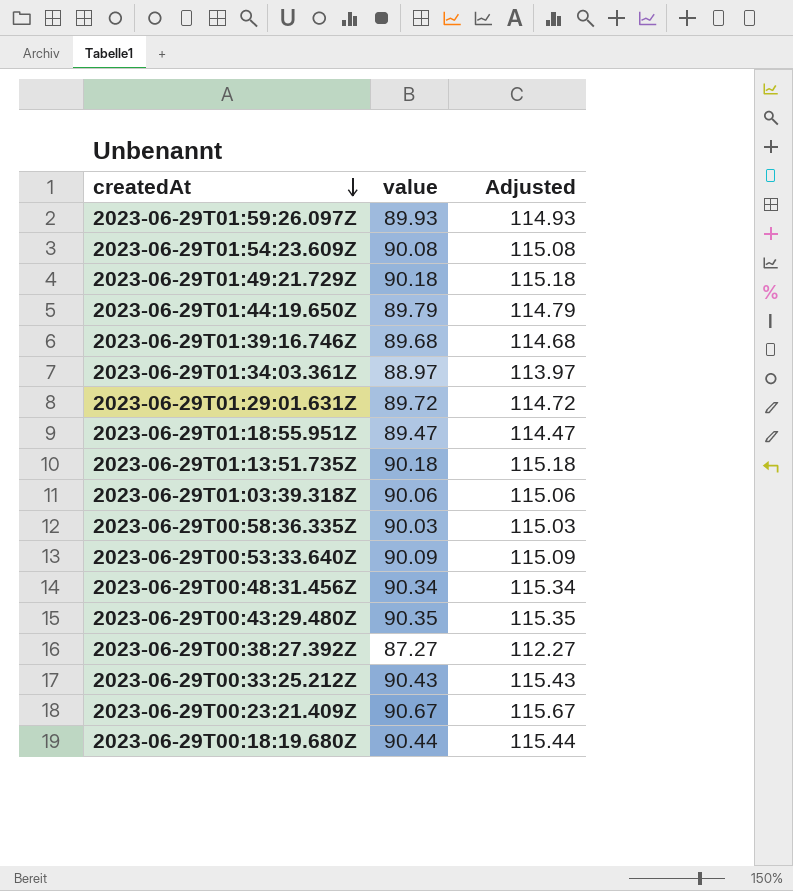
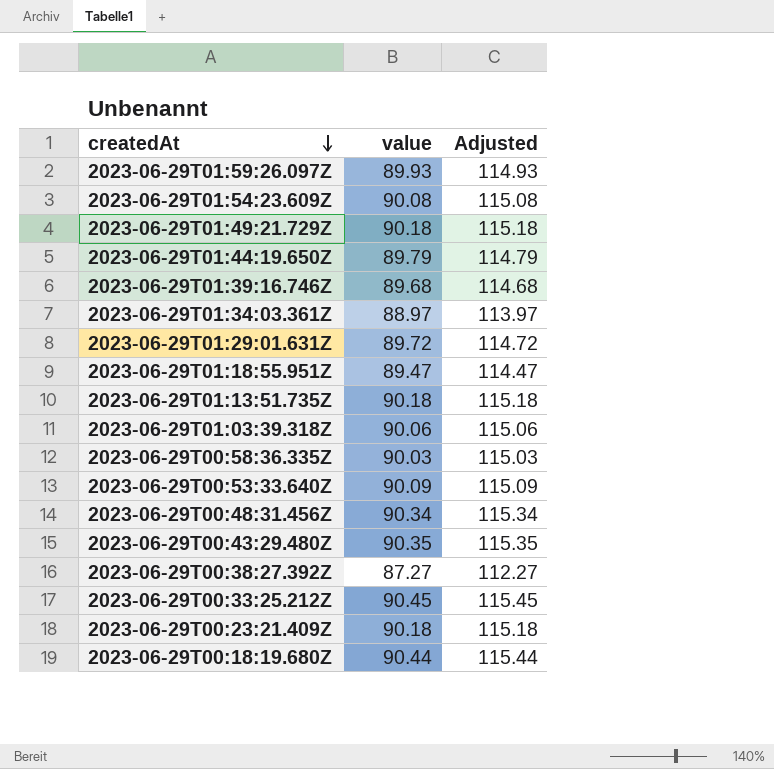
2023-06-29T00:33:25.212Z | value: 90.43 -> 90.45
2023-06-29T00:33:25.212Z | Adjusted: 115.43 -> 115.45
2023-06-29T00:23:21.409Z | value: 90.67 -> 90.18
2023-06-29T00:23:21.409Z | Adjusted: 115.67 -> 115.18

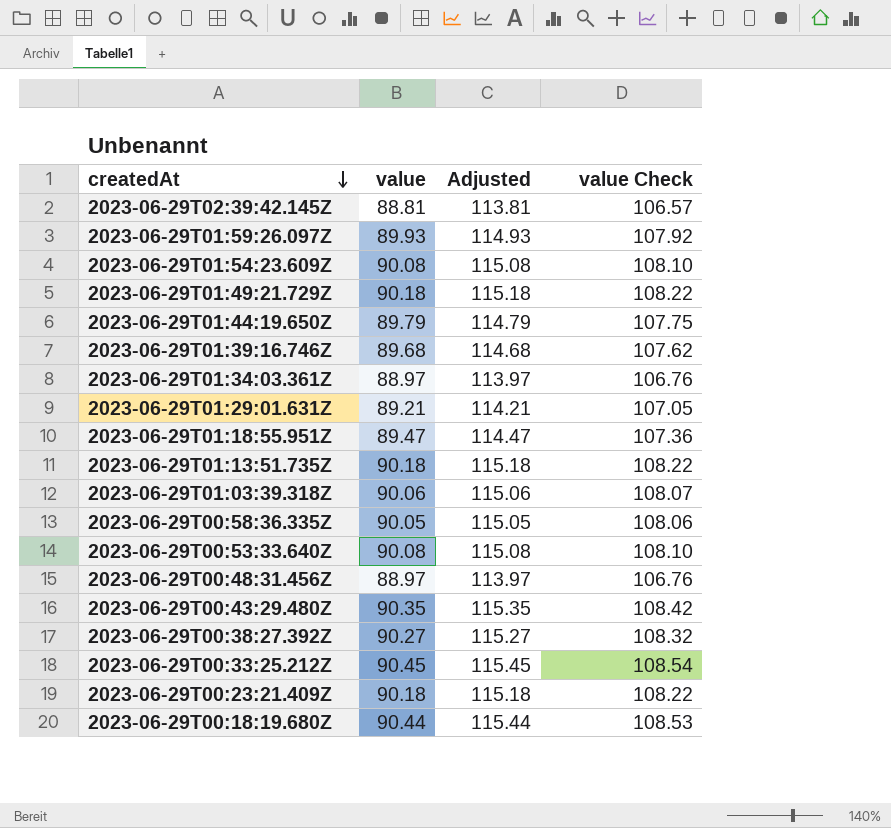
column value Check | formula: none -> [value] * 1.2
row 2023-06-29T02:39:42.145Z: none -> 88.81 | 113.81 | 106.57
2023-06-29T01:29:01.631Z | value: 89.72 -> 89.21
2023-06-29T01:29:01.631Z | Adjusted: 114.72 -> 114.21
2023-06-29T00:58:36.335Z | value: 90.03 -> 90.05
2023-06-29T00:58:36.335Z | Adjusted: 115.03 -> 115.05
2023-06-29T00:53:33.640Z | value: 90.09 -> 90.08
2023-06-29T00:53:33.640Z | Adjusted: 115.09 -> 115.08
2023-06-29T00:48:31.456Z | value: 90.34 -> 88.97
2023-06-29T00:48:31.456Z | Adjusted: 115.34 -> 113.97
2023-06-29T00:38:27.392Z | value: 87.27 -> 90.27
2023-06-29T00:38:27.392Z | Adjusted: 112.27 -> 115.27

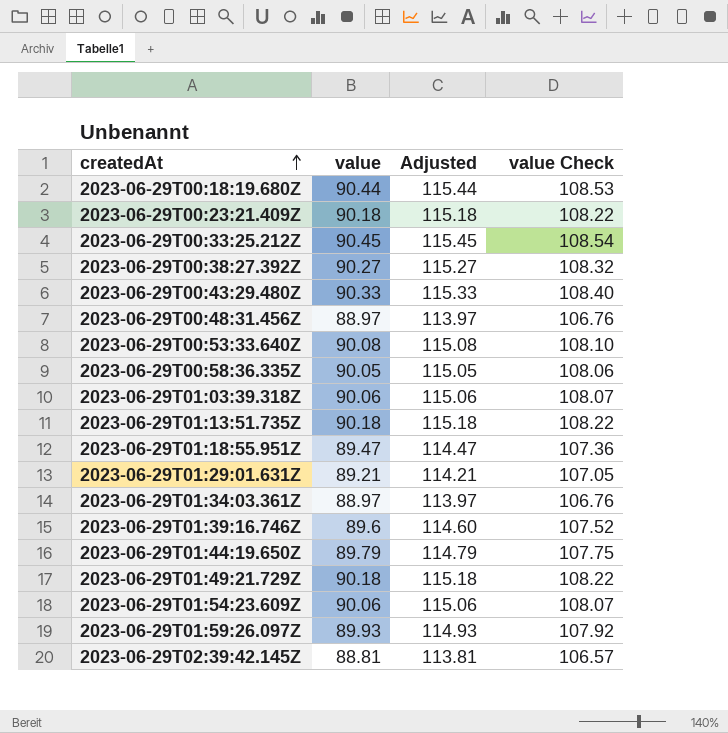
row order: createdAt descending -> createdAt ascending
2023-06-29T00:43:29.480Z | value: 90.35 -> 90.33
2023-06-29T00:43:29.480Z | Adjusted: 115.35 -> 115.33
2023-06-29T00:43:29.480Z | value Check: 108.42 -> 108.40
2023-06-29T01:39:16.746Z | value: 89.68 -> 89.6
2023-06-29T01:39:16.746Z | Adjusted: 114.68 -> 114.60
2023-06-29T01:39:16.746Z | value Check: 107.62 -> 107.52
2023-06-29T01:54:23.609Z | value: 90.08 -> 90.06
2023-06-29T01:54:23.609Z | Adjusted: 115.08 -> 115.06
2023-06-29T01:54:23.609Z | value Check: 108.10 -> 108.07

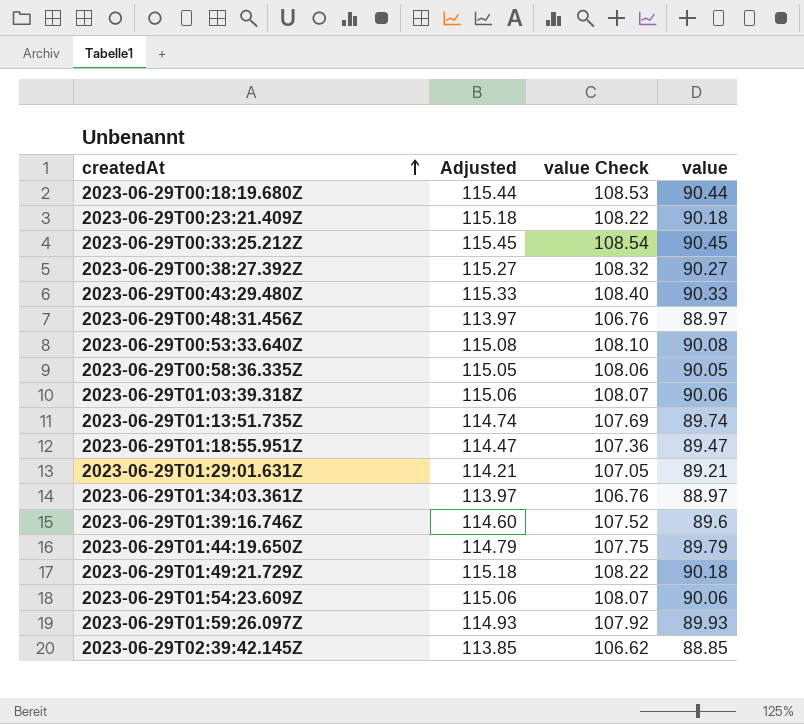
column value | position: 2 -> 4
2023-06-29T01:13:51.735Z | Adjusted: 115.18 -> 114.74
2023-06-29T01:13:51.735Z | value Check: 108.22 -> 107.69
2023-06-29T01:13:51.735Z | value: 90.18 -> 89.74
2023-06-29T02:39:42.145Z | Adjusted: 113.81 -> 113.85
2023-06-29T02:39:42.145Z | value Check: 106.57 -> 106.62
2023-06-29T02:39:42.145Z | value: 88.81 -> 88.85

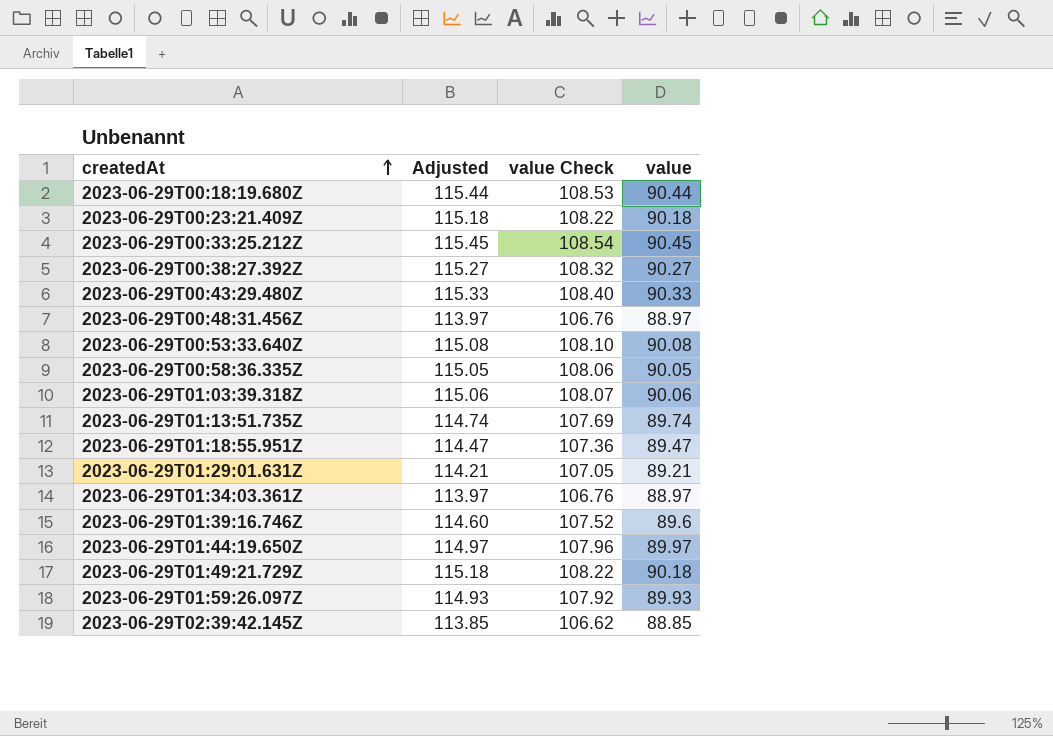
row 2023-06-29T01:54:23.609Z: 115.06 | 108.07 | 90.06 -> none
2023-06-29T01:44:19.650Z | Adjusted: 114.79 -> 114.97
2023-06-29T01:44:19.650Z | value Check: 107.75 -> 107.96
2023-06-29T01:44:19.650Z | value: 89.79 -> 89.97

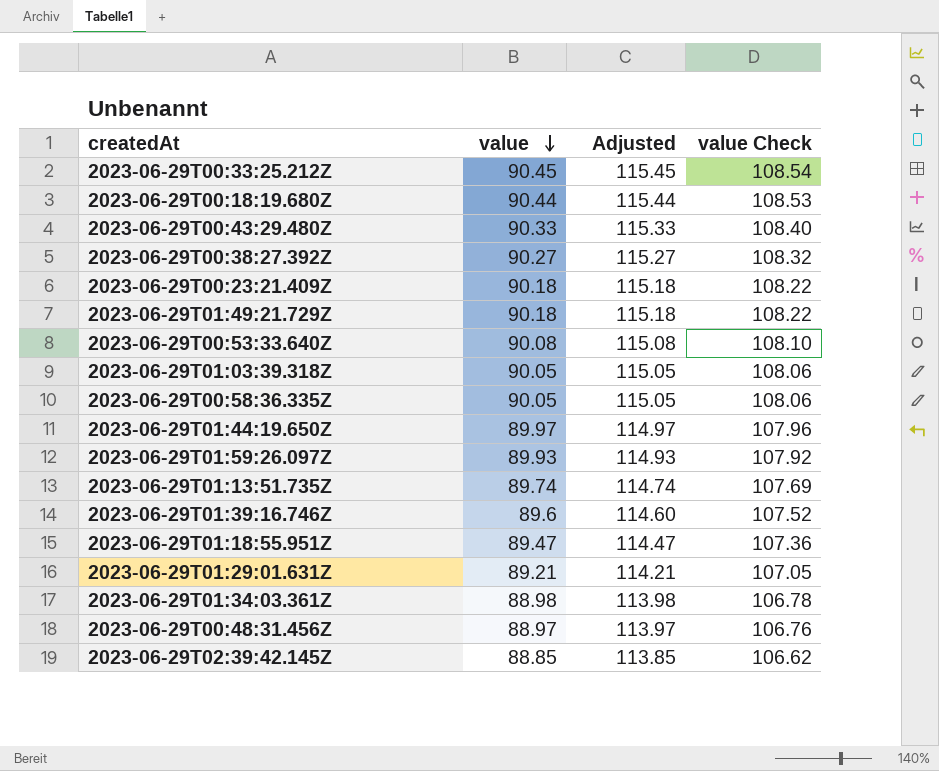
row order: createdAt ascending -> value descending
column value | position: 4 -> 2
2023-06-29T01:03:39.318Z | value: 90.06 -> 90.05
2023-06-29T01:03:39.318Z | Adjusted: 115.06 -> 115.05
2023-06-29T01:03:39.318Z | value Check: 108.07 -> 108.06
2023-06-29T01:34:03.361Z | value: 88.97 -> 88.98
2023-06-29T01:34:03.361Z | Adjusted: 113.97 -> 113.98
2023-06-29T01:34:03.361Z | value Check: 106.76 -> 106.78

